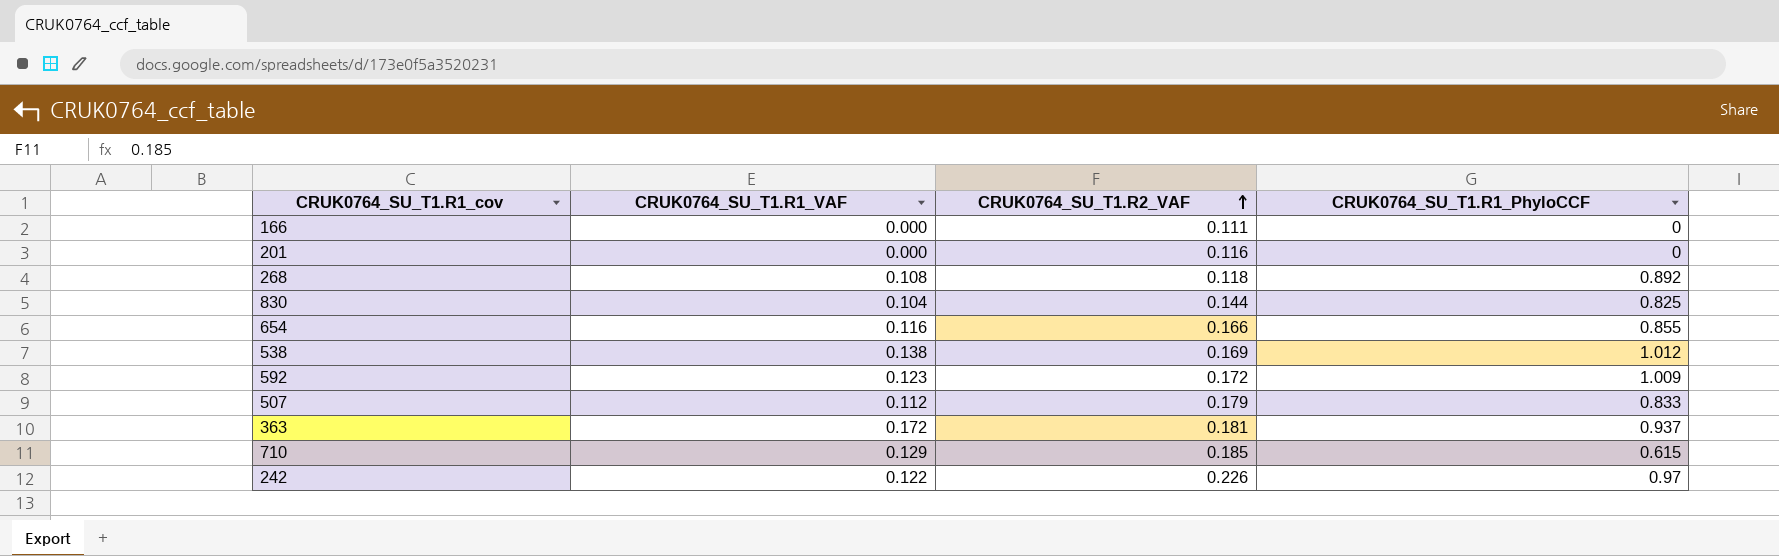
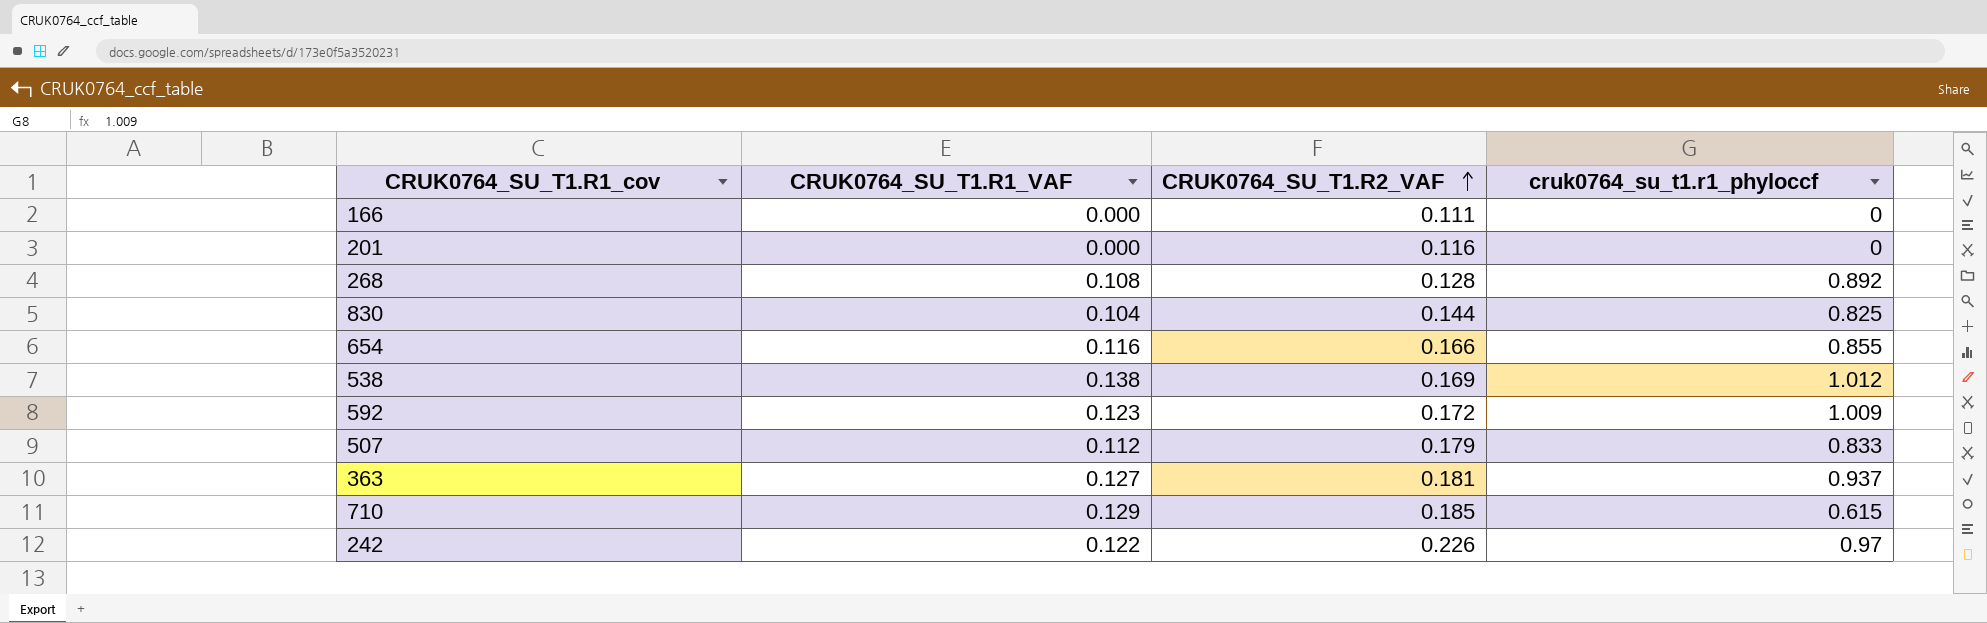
column name: CRUK0764_SU_T1.R1_PhyloCCF -> cruk0764_su_t1.r1_phyloccf
268 | CRUK0764_SU_T1.R2_VAF: 0.118 -> 0.128
363 | CRUK0764_SU_T1.R1_VAF: 0.172 -> 0.127

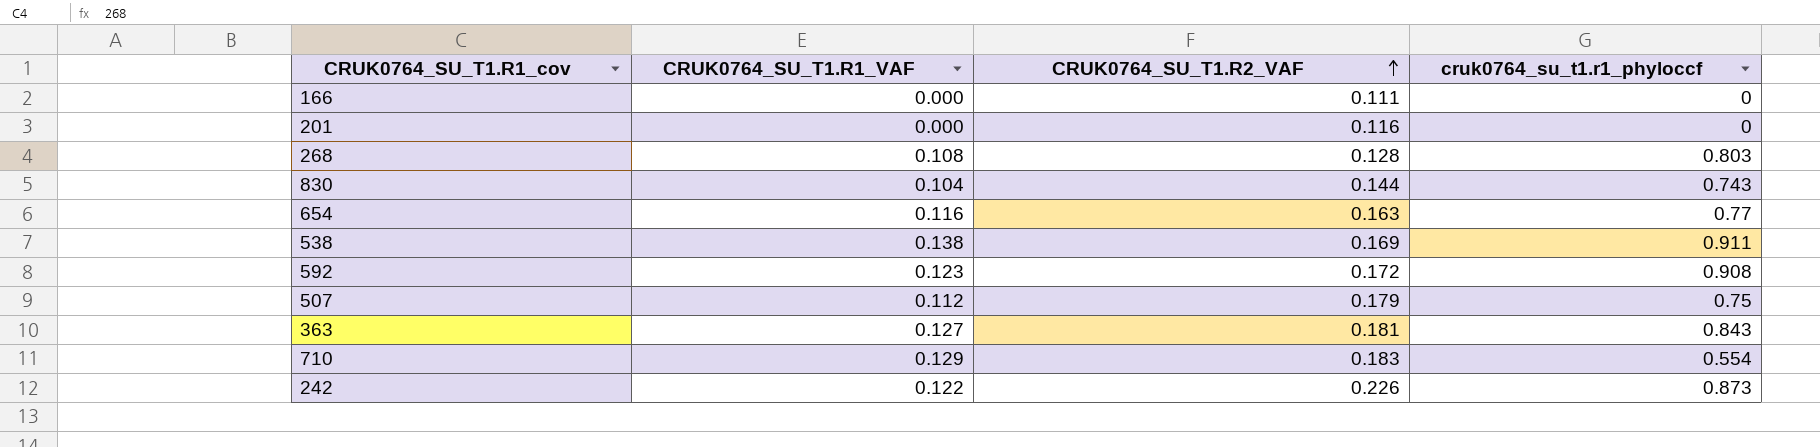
268 | cruk0764_su_t1.r1_phyloccf: 0.892 -> 0.803
830 | cruk0764_su_t1.r1_phyloccf: 0.825 -> 0.743
654 | CRUK0764_SU_T1.R2_VAF: 0.166 -> 0.163
654 | cruk0764_su_t1.r1_phyloccf: 0.855 -> 0.77
538 | cruk0764_su_t1.r1_phyloccf: 1.012 -> 0.911
592 | cruk0764_su_t1.r1_phyloccf: 1.009 -> 0.908
507 | cruk0764_su_t1.r1_phyloccf: 0.833 -> 0.75
363 | cruk0764_su_t1.r1_phyloccf: 0.937 -> 0.843
710 | CRUK0764_SU_T1.R2_VAF: 0.185 -> 0.183
710 | cruk0764_su_t1.r1_phyloccf: 0.615 -> 0.554
242 | cruk0764_su_t1.r1_phyloccf: 0.97 -> 0.873

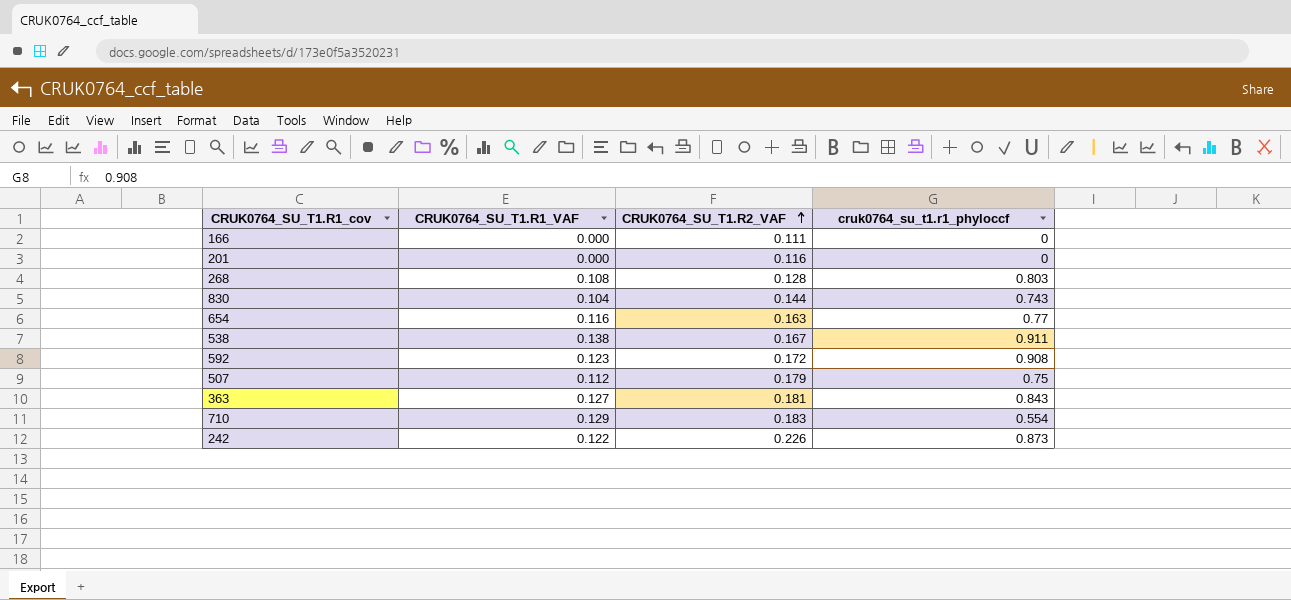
538 | CRUK0764_SU_T1.R2_VAF: 0.169 -> 0.167

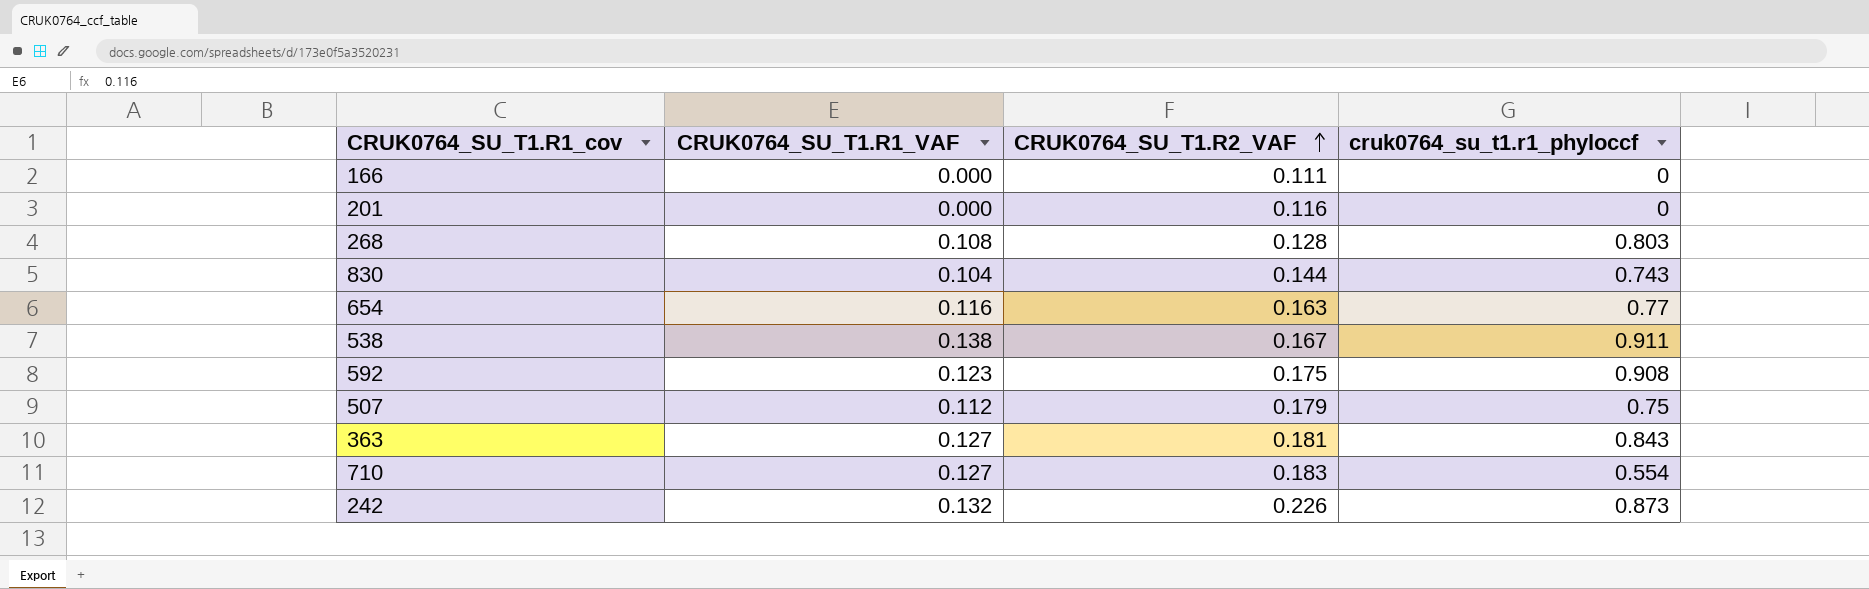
592 | CRUK0764_SU_T1.R2_VAF: 0.172 -> 0.175
710 | CRUK0764_SU_T1.R1_VAF: 0.129 -> 0.127
242 | CRUK0764_SU_T1.R1_VAF: 0.122 -> 0.132

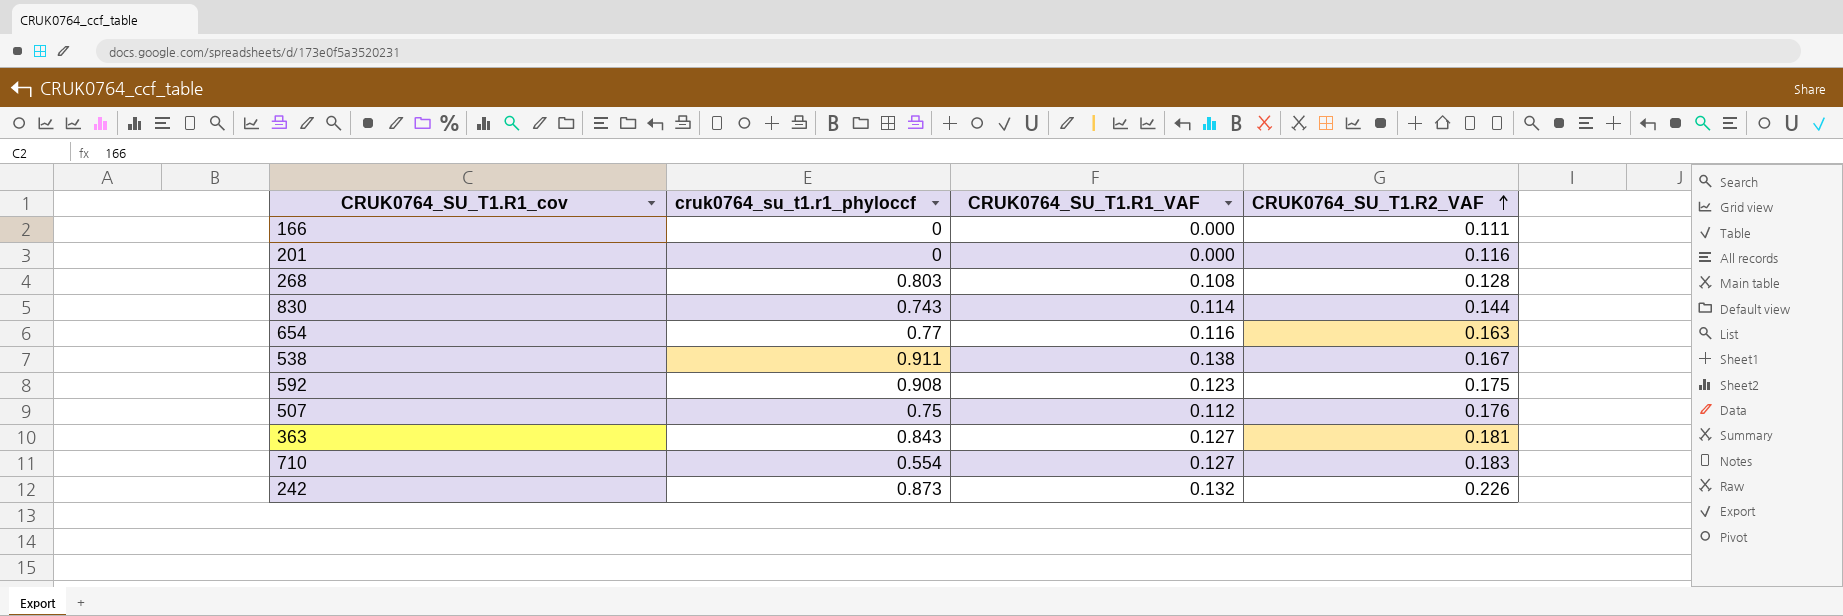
column cruk0764_su_t1.r1_phyloccf | position: 4 -> 2
830 | CRUK0764_SU_T1.R1_VAF: 0.104 -> 0.114
507 | CRUK0764_SU_T1.R2_VAF: 0.179 -> 0.176

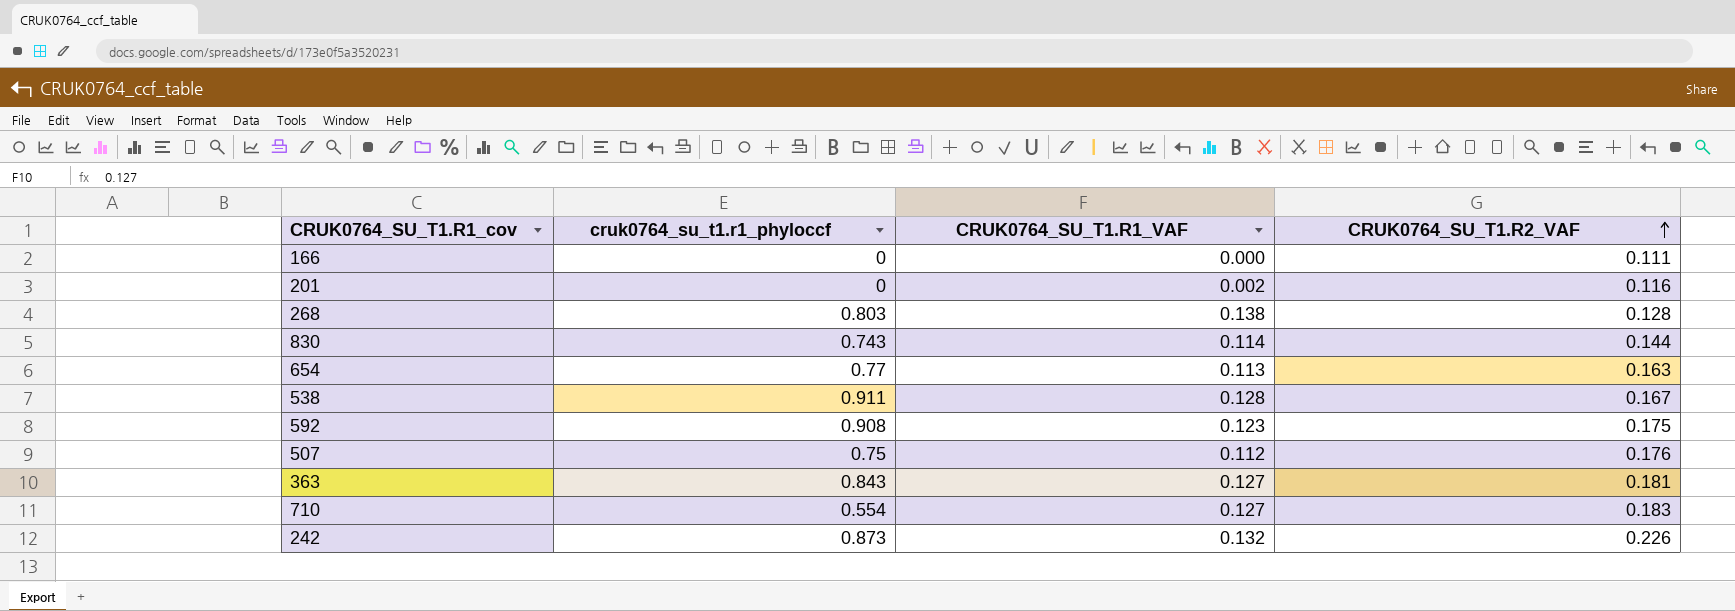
201 | CRUK0764_SU_T1.R1_VAF: 0.000 -> 0.002
268 | CRUK0764_SU_T1.R1_VAF: 0.108 -> 0.138
654 | CRUK0764_SU_T1.R1_VAF: 0.116 -> 0.113
538 | CRUK0764_SU_T1.R1_VAF: 0.138 -> 0.128

